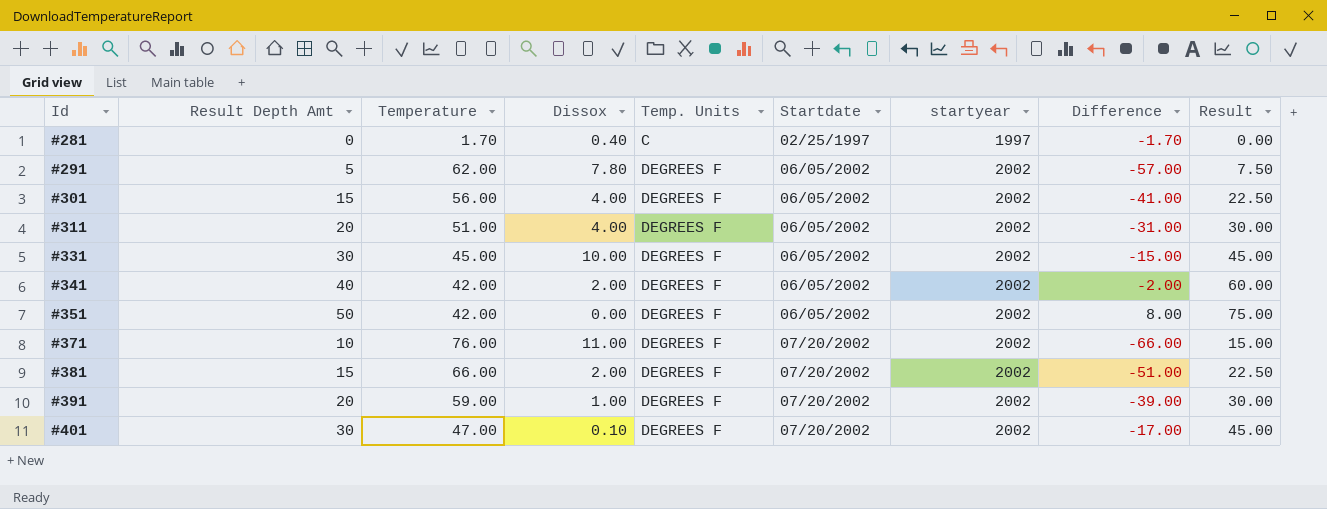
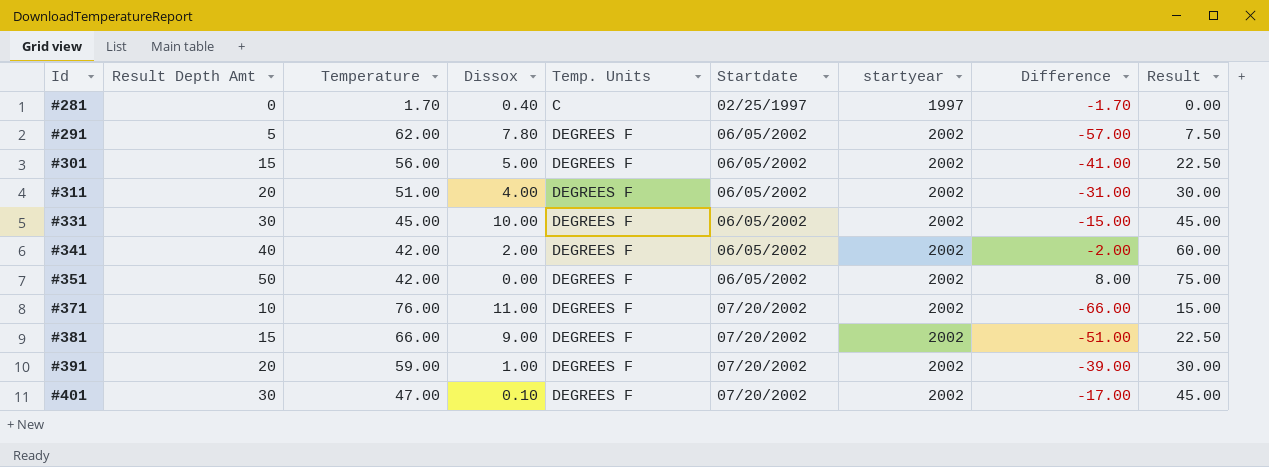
#301 | Dissox: 4.00 -> 5.00
#381 | Dissox: 2.00 -> 9.00

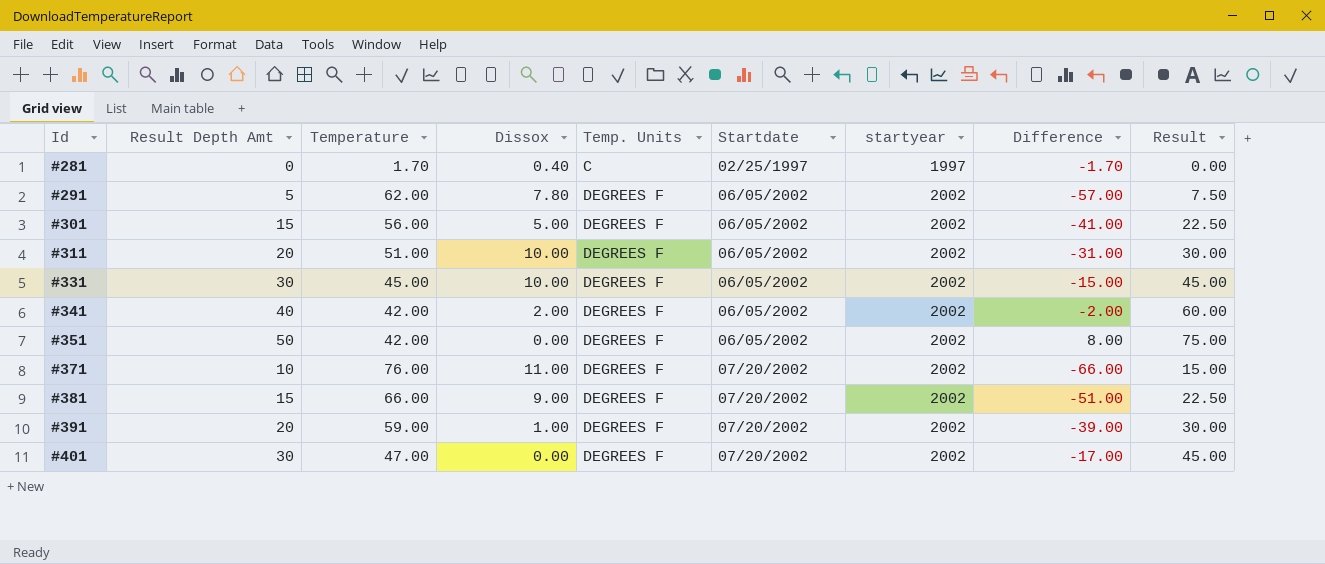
#311 | Dissox: 4.00 -> 10.00
#401 | Dissox: 0.10 -> 0.00

